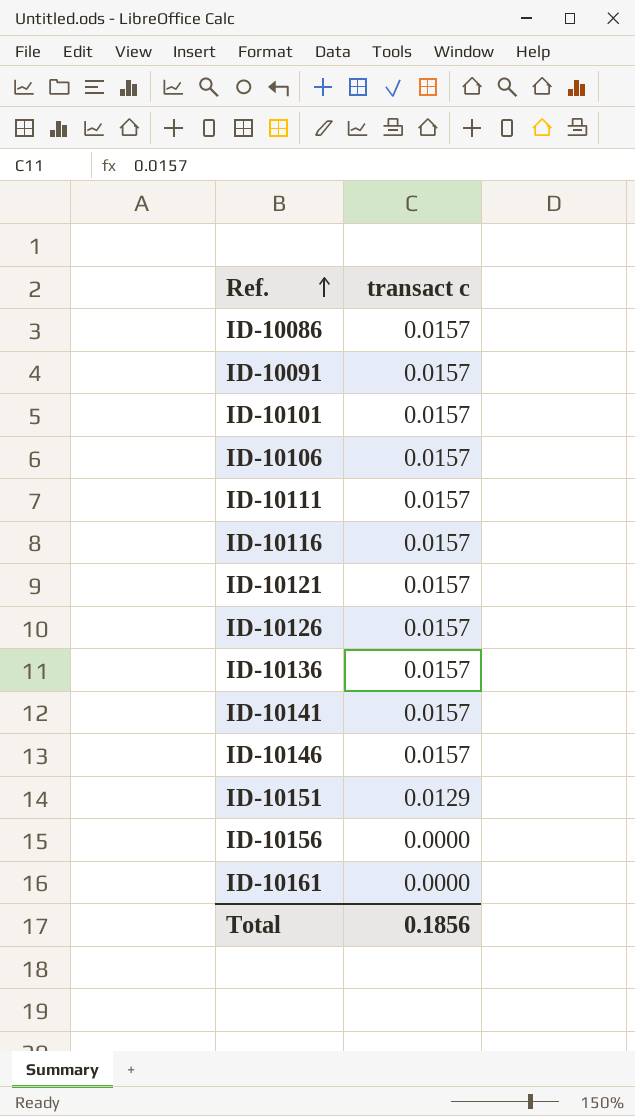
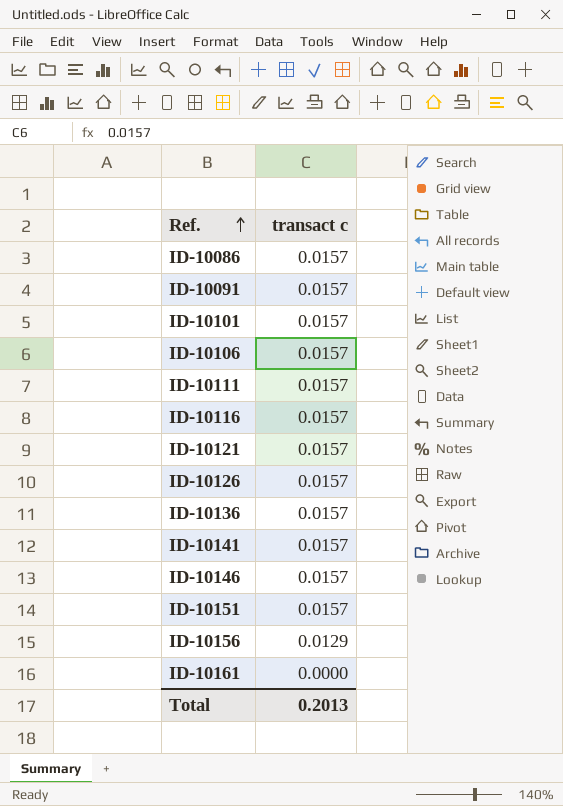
ID-10151 | transact c: 0.0129 -> 0.0157
ID-10156 | transact c: 0.0000 -> 0.0129
Total | transact c: 0.1856 -> 0.2013

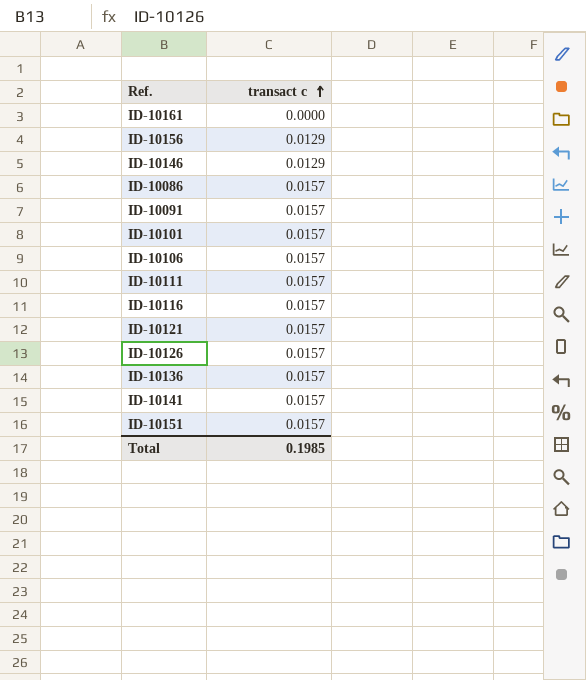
row order: Ref. ascending -> transact c ascending
ID-10146 | transact c: 0.0157 -> 0.0129
Total | transact c: 0.2013 -> 0.1985

